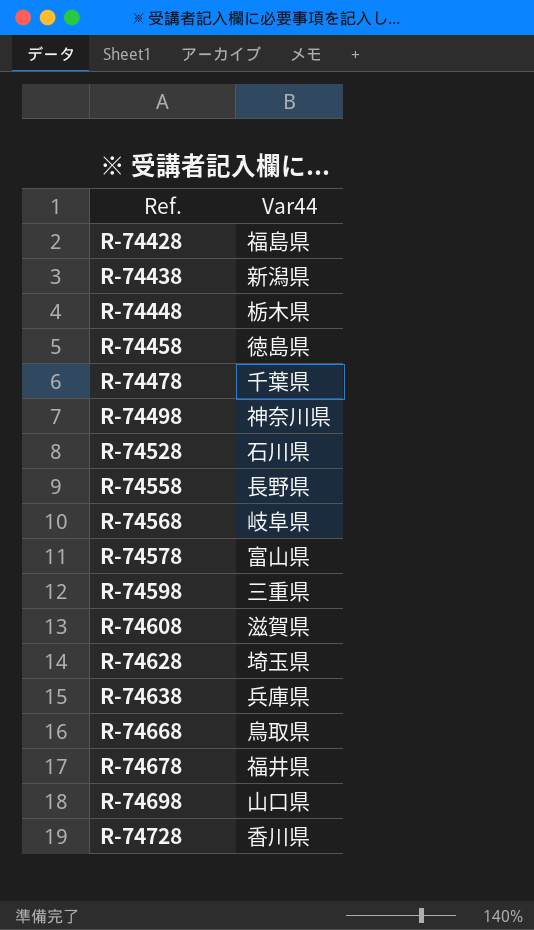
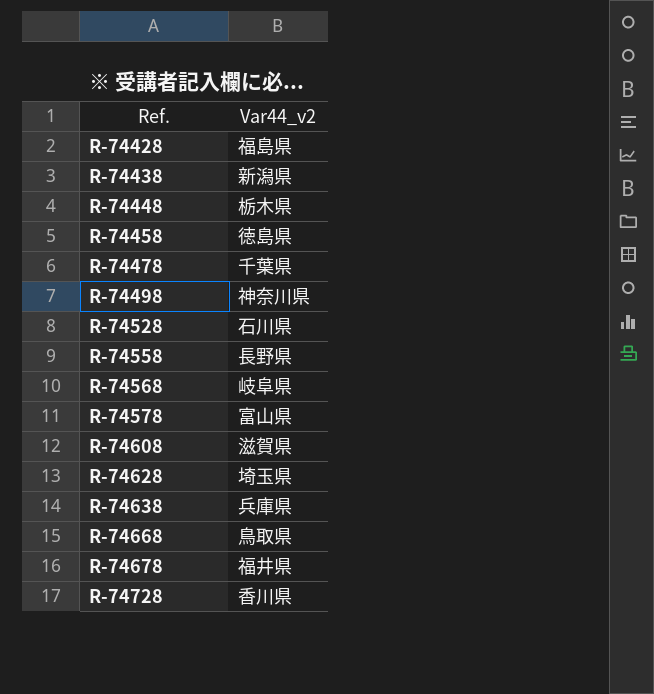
column name: Var44 -> Var44_v2
row R-74598: 三重県 -> none
row R-74698: 山口県 -> none

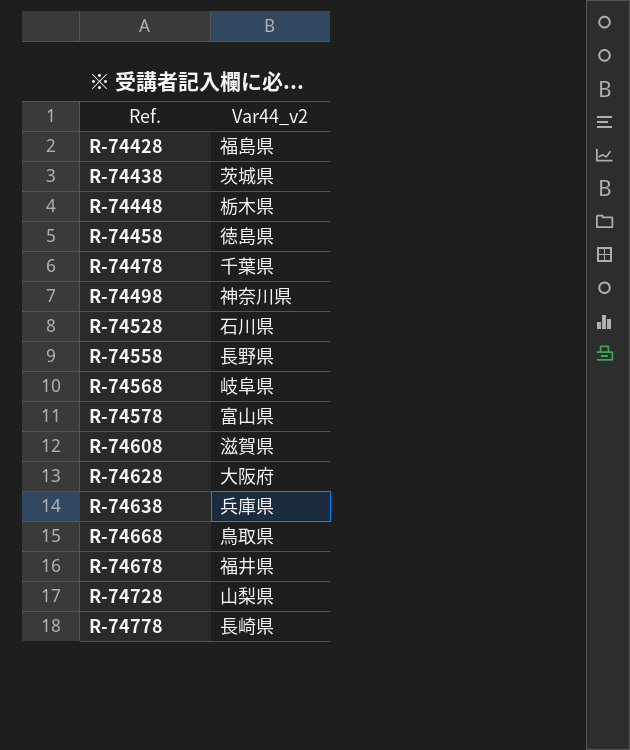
R-74438 | Var44_v2: 新潟県 -> 茨城県
R-74628 | Var44_v2: 埼玉県 -> 大阪府
R-74728 | Var44_v2: 香川県 -> 山梨県
row R-74778: none -> 長崎県

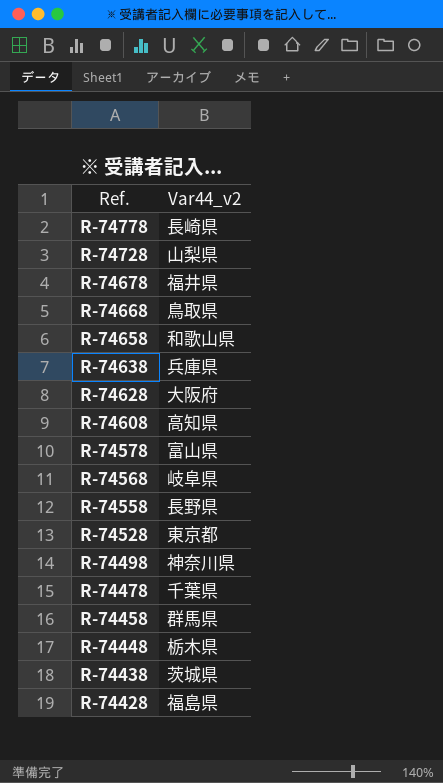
row order: Ref. ascending -> Ref. descending
row R-74658: none -> 和歌山県
R-74608 | Var44_v2: 滋賀県 -> 高知県
R-74528 | Var44_v2: 石川県 -> 東京都
R-74458 | Var44_v2: 徳島県 -> 群馬県

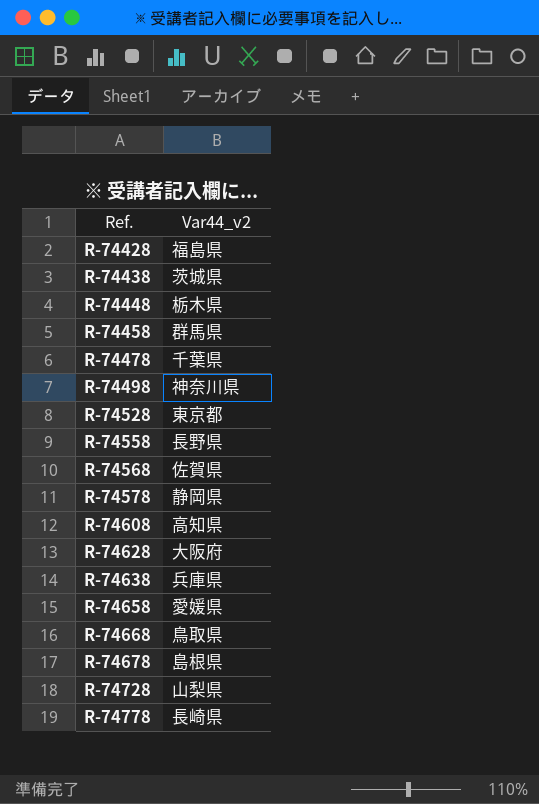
row order: Ref. descending -> Ref. ascending
R-74568 | Var44_v2: 岐阜県 -> 佐賀県
R-74578 | Var44_v2: 富山県 -> 静岡県
R-74658 | Var44_v2: 和歌山県 -> 愛媛県
R-74678 | Var44_v2: 福井県 -> 島根県

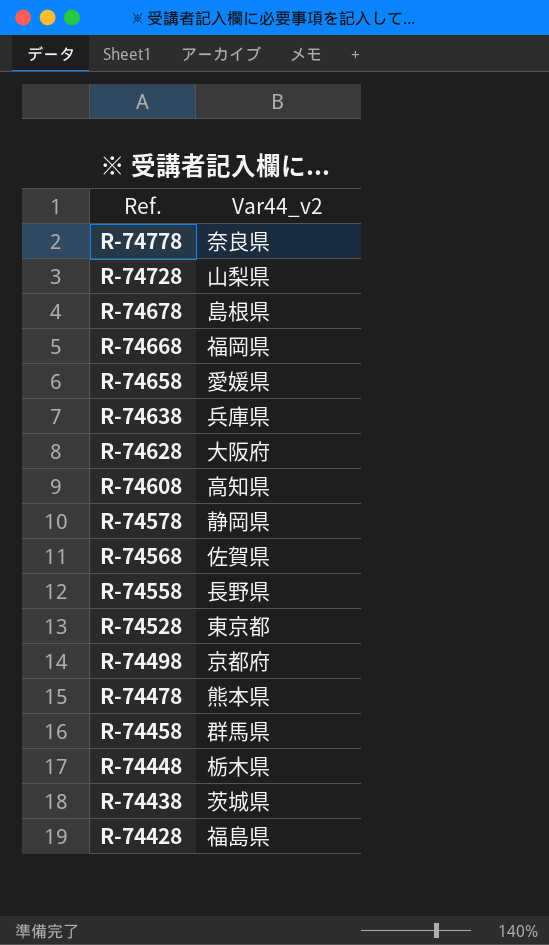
row order: Ref. ascending -> Ref. descending
R-74778 | Var44_v2: 長崎県 -> 奈良県
R-74668 | Var44_v2: 鳥取県 -> 福岡県
R-74498 | Var44_v2: 神奈川県 -> 京都府
R-74478 | Var44_v2: 千葉県 -> 熊本県

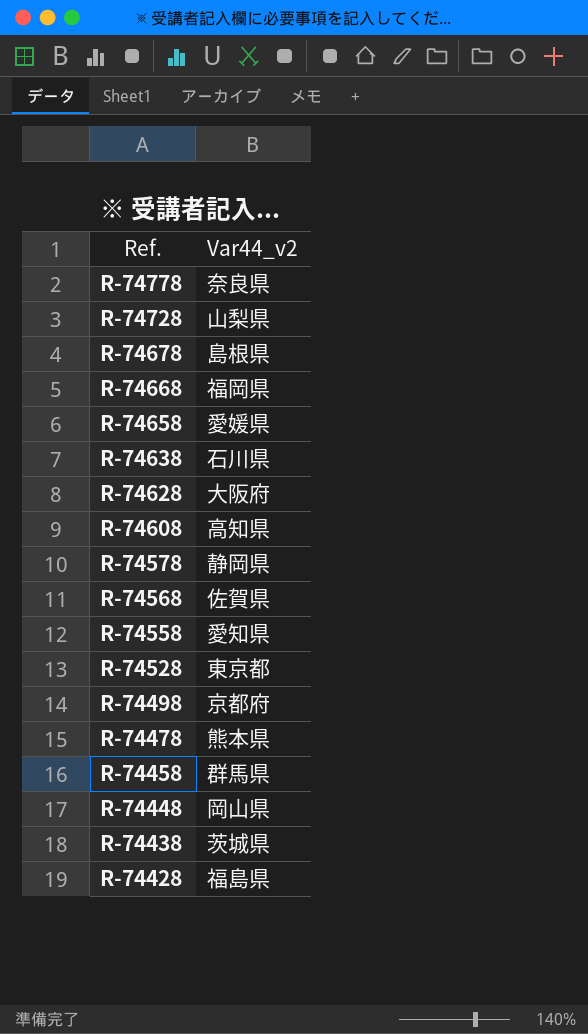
R-74638 | Var44_v2: 兵庫県 -> 石川県
R-74558 | Var44_v2: 長野県 -> 愛知県
R-74448 | Var44_v2: 栃木県 -> 岡山県

